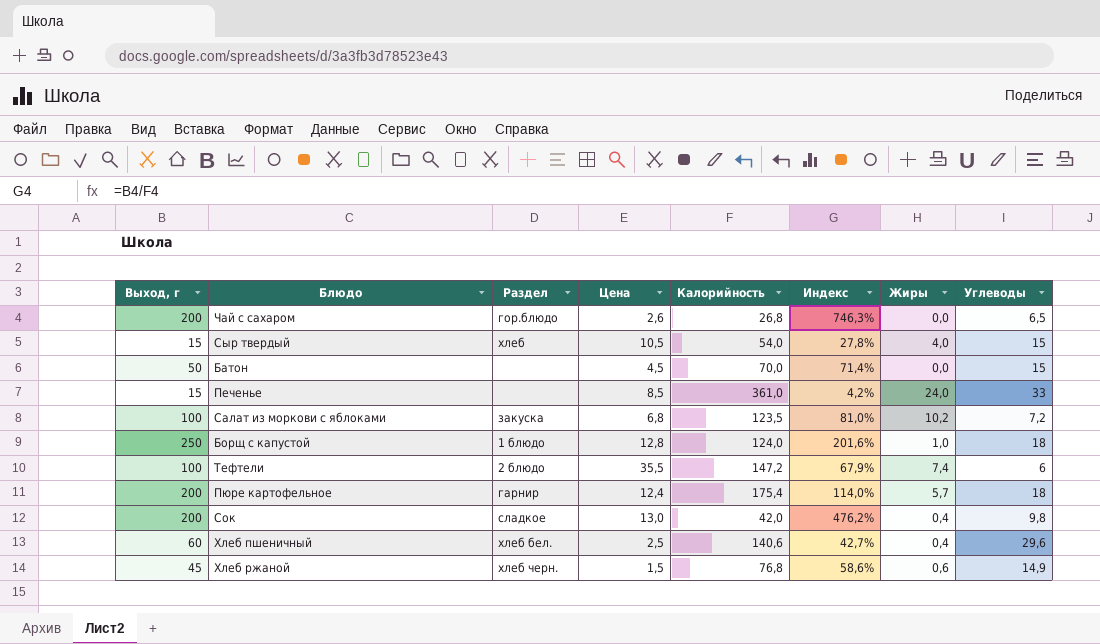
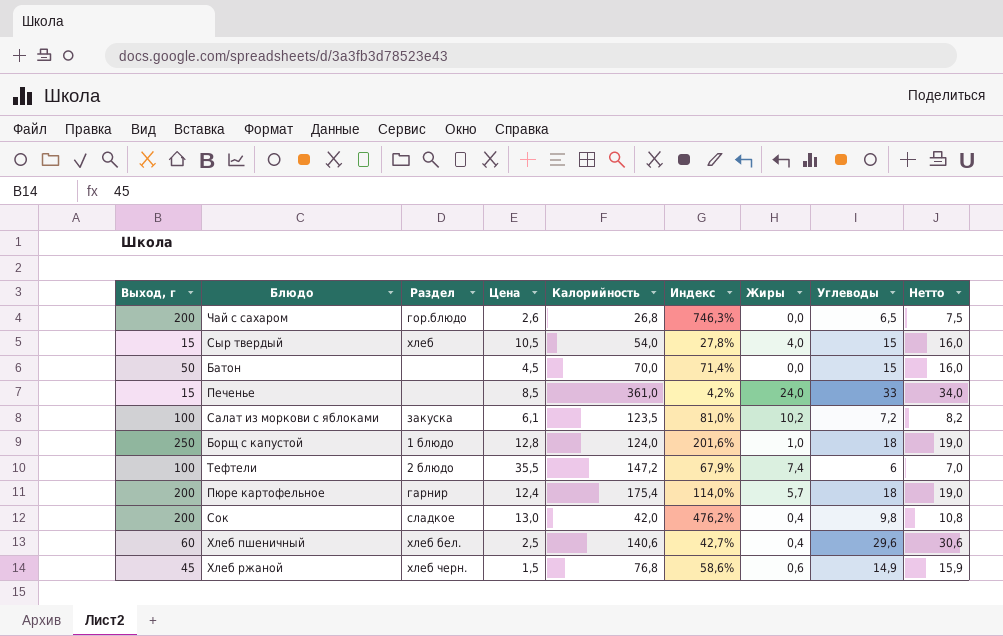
column Нетто | formula: none -> [Углеводы] + 1
Салат из моркови с яблоками | Цена: 6,8 -> 6,1

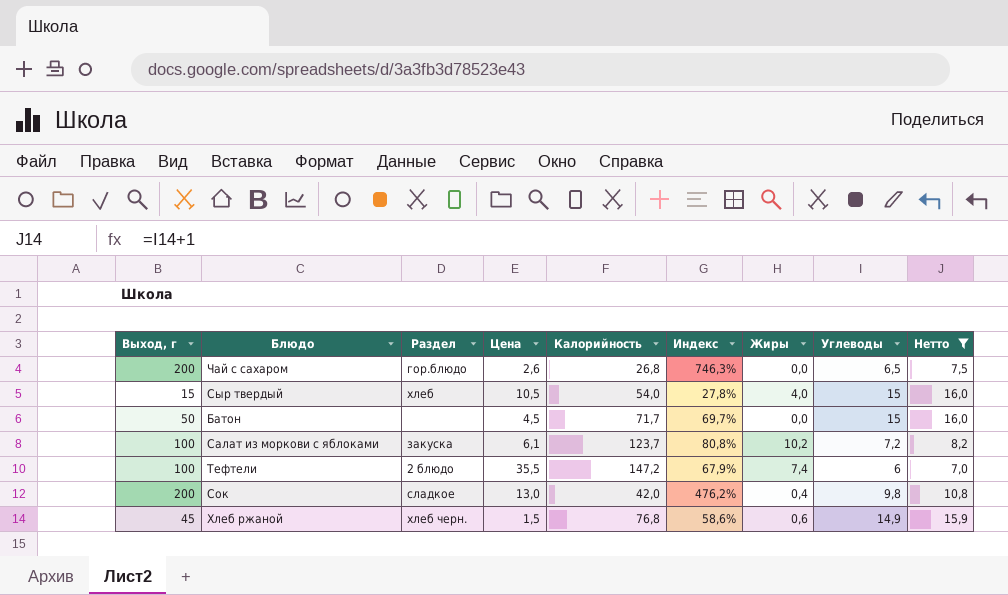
filter: none -> Нетто <= 16,0
Батон | Калорийность: 70,0 -> 71,7
Батон | Индекс: 71,4% -> 69,7%
Салат из моркови с яблоками | Калорийность: 123,5 -> 123,7
Салат из моркови с яблоками | Индекс: 81,0% -> 80,8%

